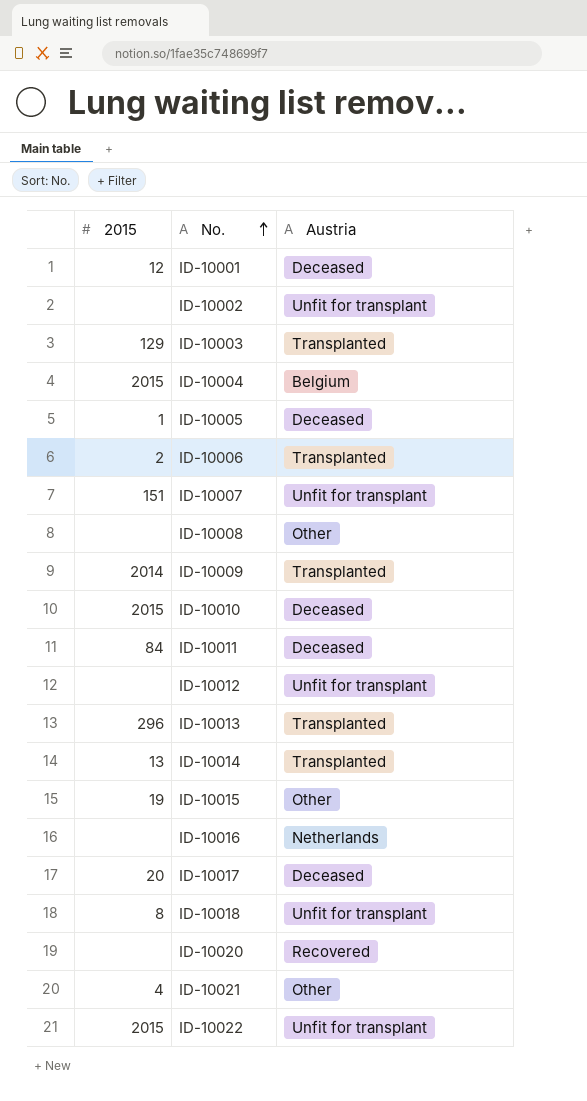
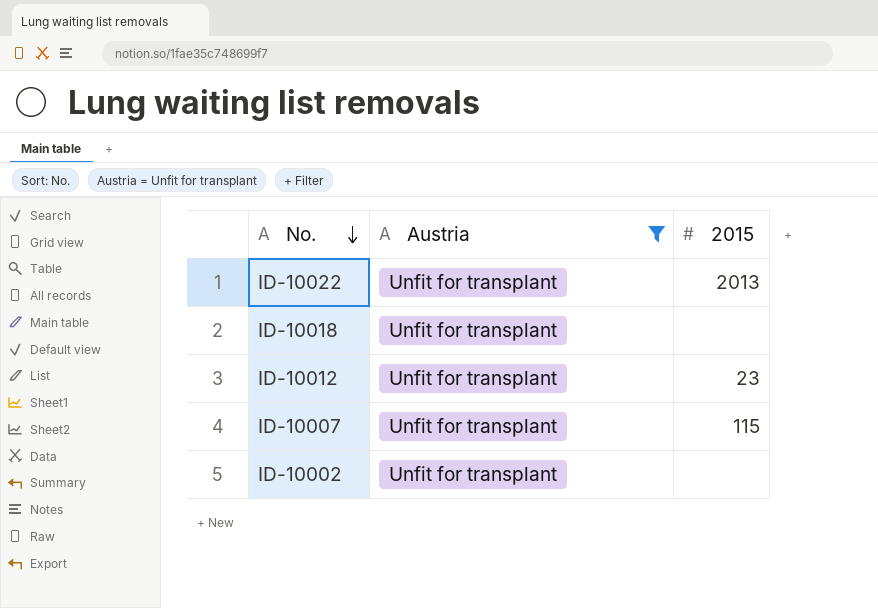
filter: none -> Austria = Unfit for transplant
row order: No. ascending -> No. descending
column 2015 | position: 1 -> 3
ID-10022 | 2015: 2015 -> 2013
ID-10018 | 2015: 8 -> none
ID-10012 | 2015: none -> 23
ID-10007 | 2015: 151 -> 115

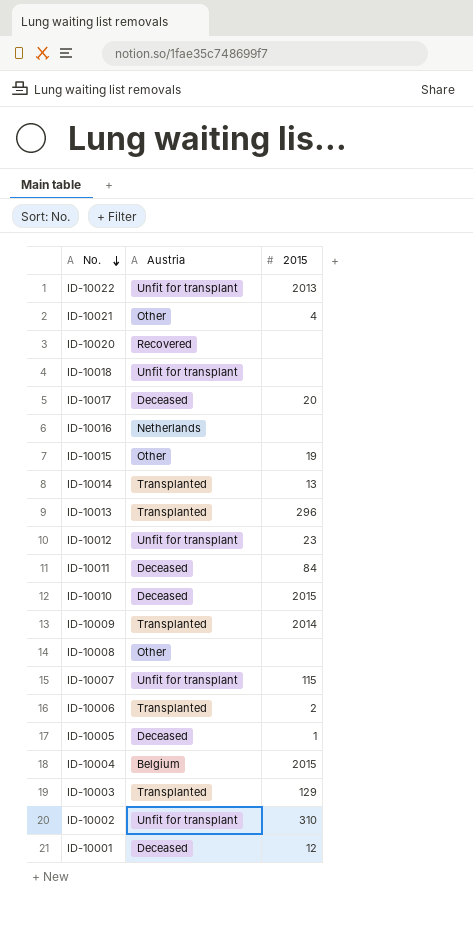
filter: Austria = Unfit for transplant -> none
ID-10002 | 2015: none -> 310

